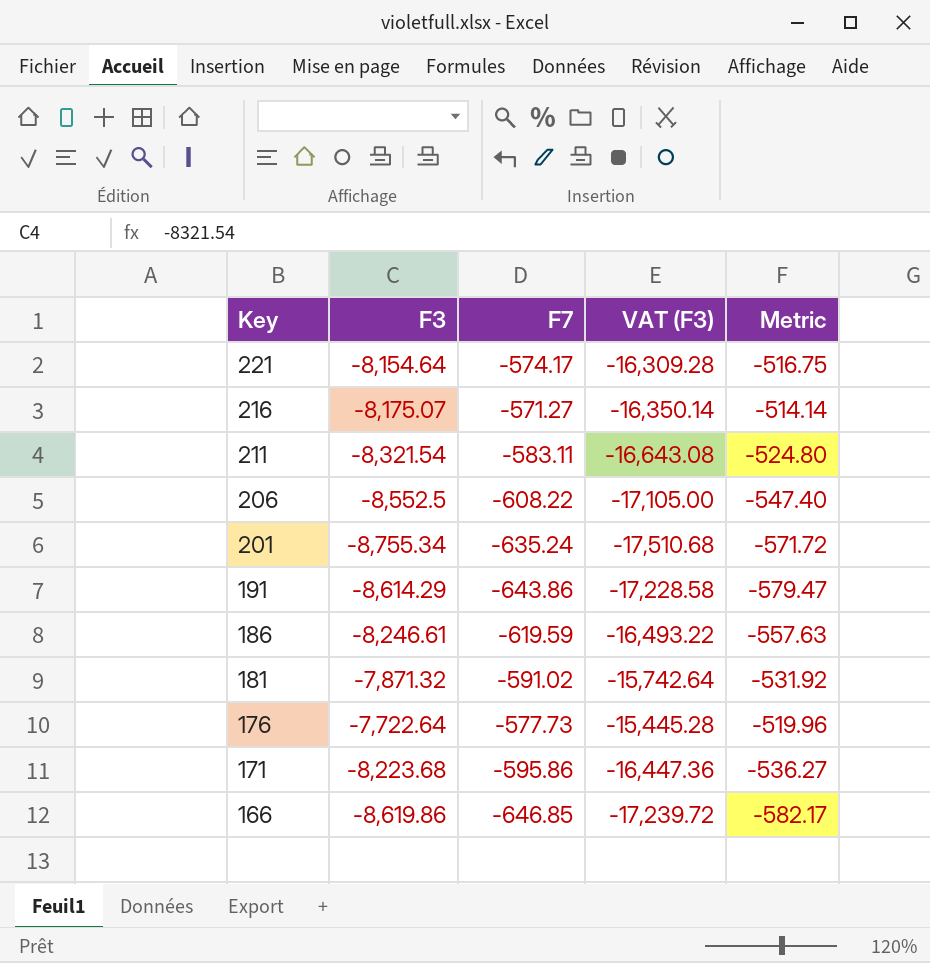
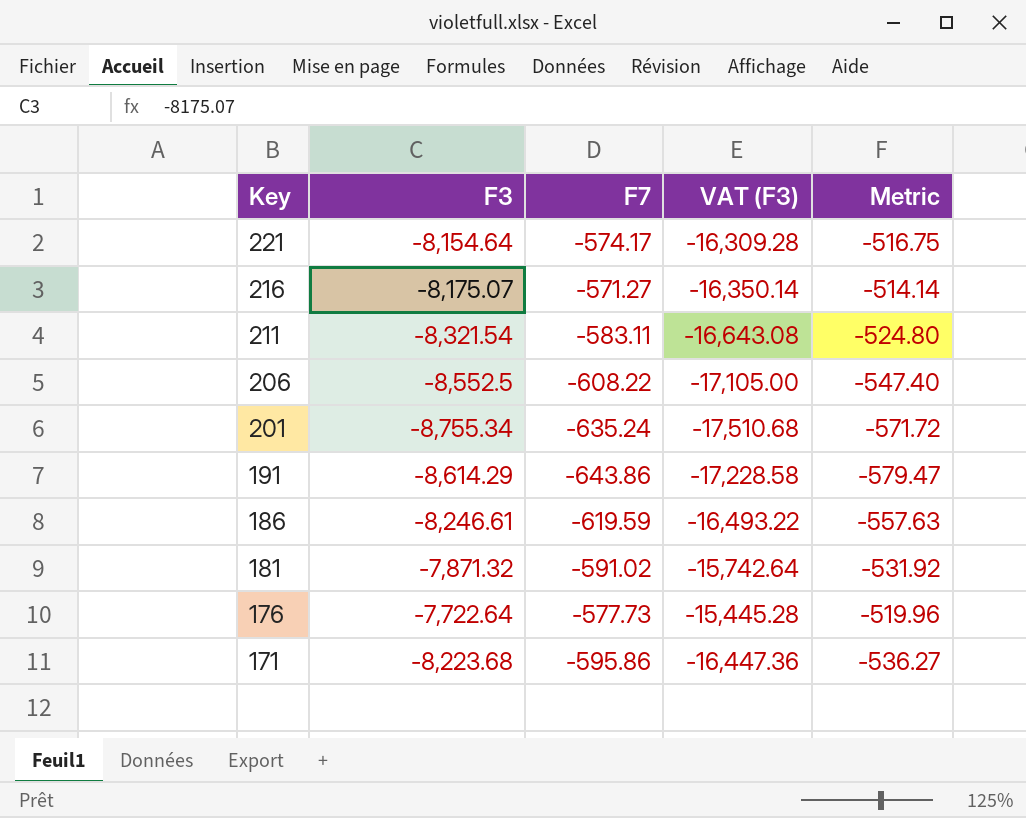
row 166: -8,619.86 | -646.85 | -17,239.72 | -582.17 -> none

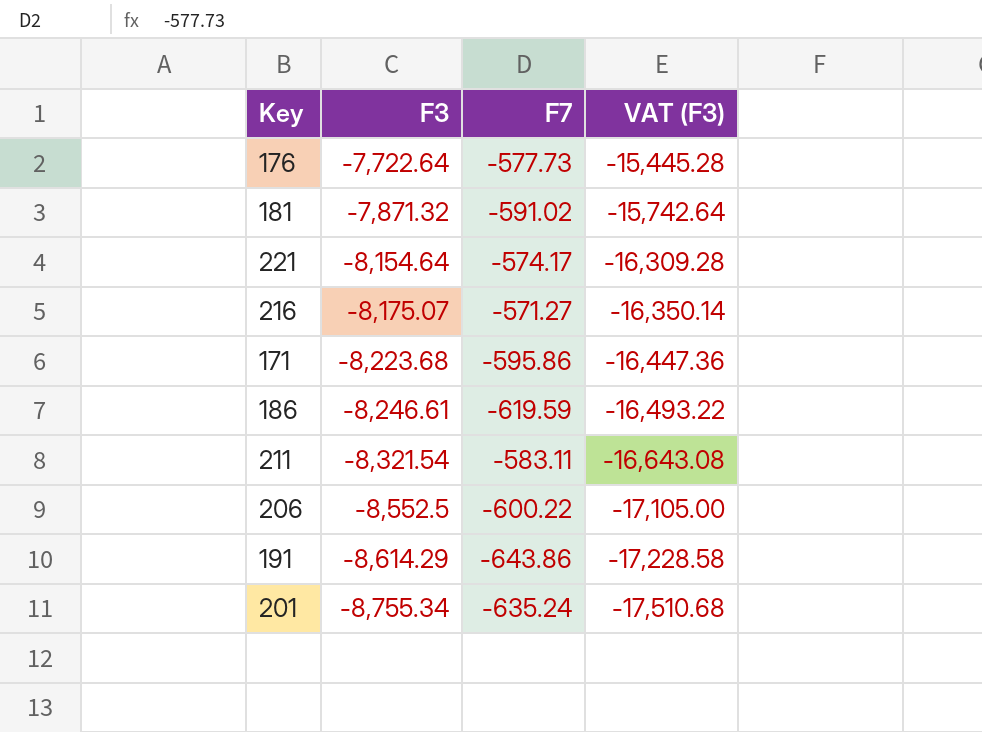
row order: Key descending -> F3 descending
column Metric | formula: [F7] * 0.9 -> none
206 | F7: -608.22 -> -600.22

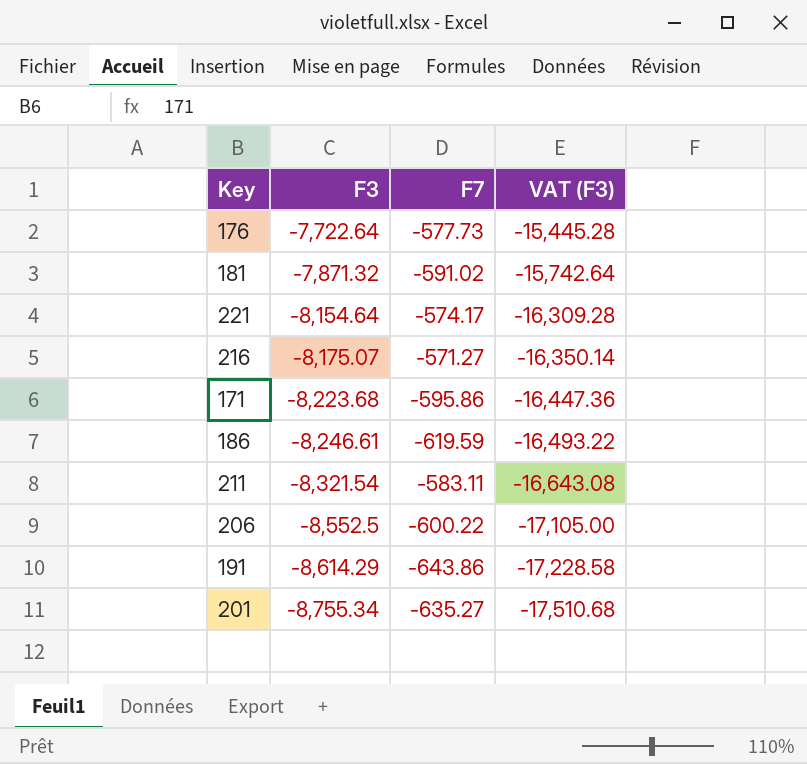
201 | F7: -635.24 -> -635.27

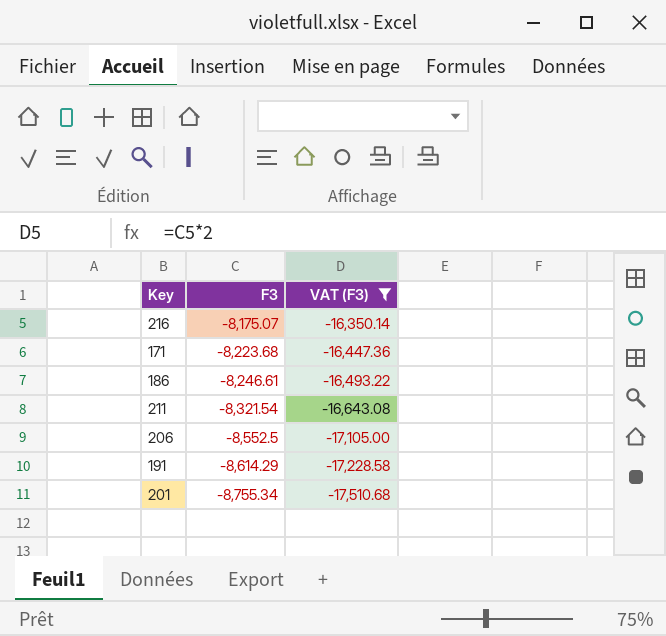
filter: none -> VAT (F3) <= -16,350.14
column F7 | position: 3 -> none

